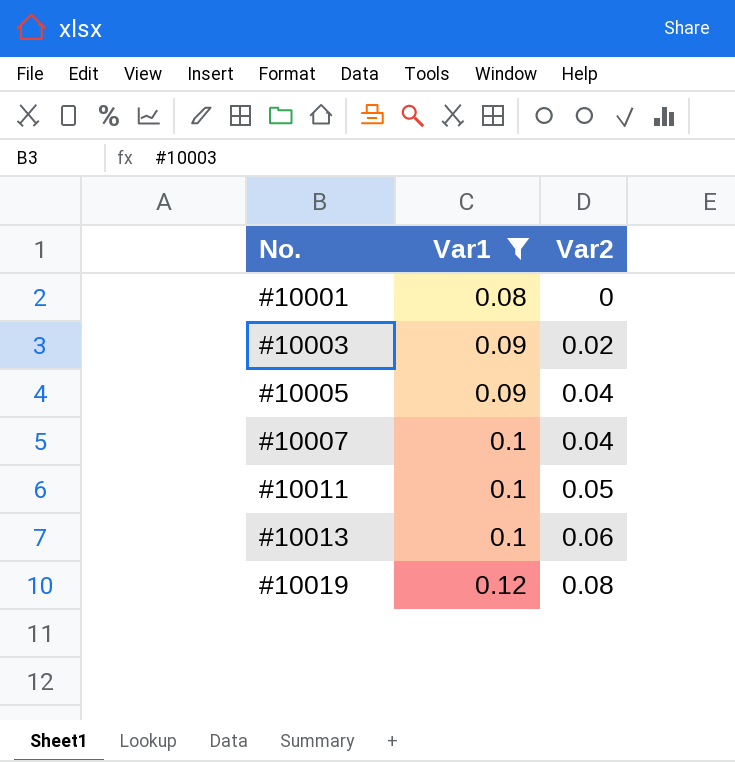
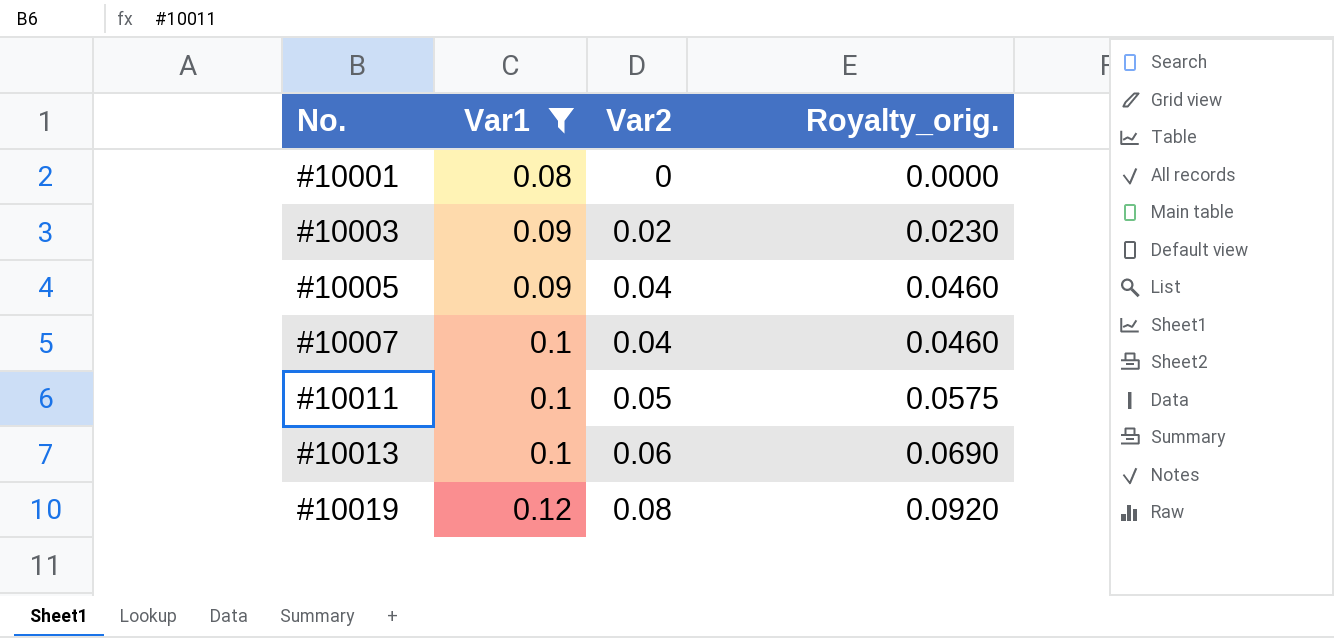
column Royalty_orig. | formula: none -> [Var2] * 1.15

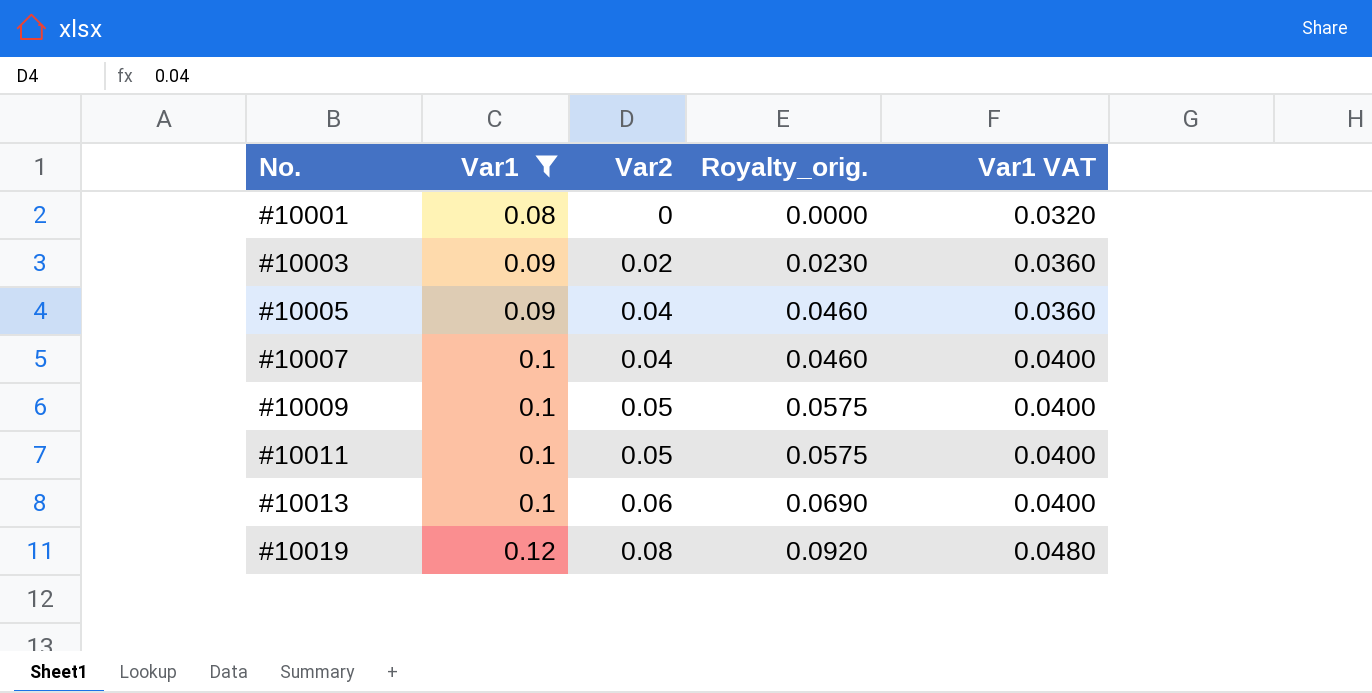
column Var1 VAT | formula: none -> [Var1] * 0.4
row #10009: none -> 0.1 | 0.05 | 0.0575 | 0.0400

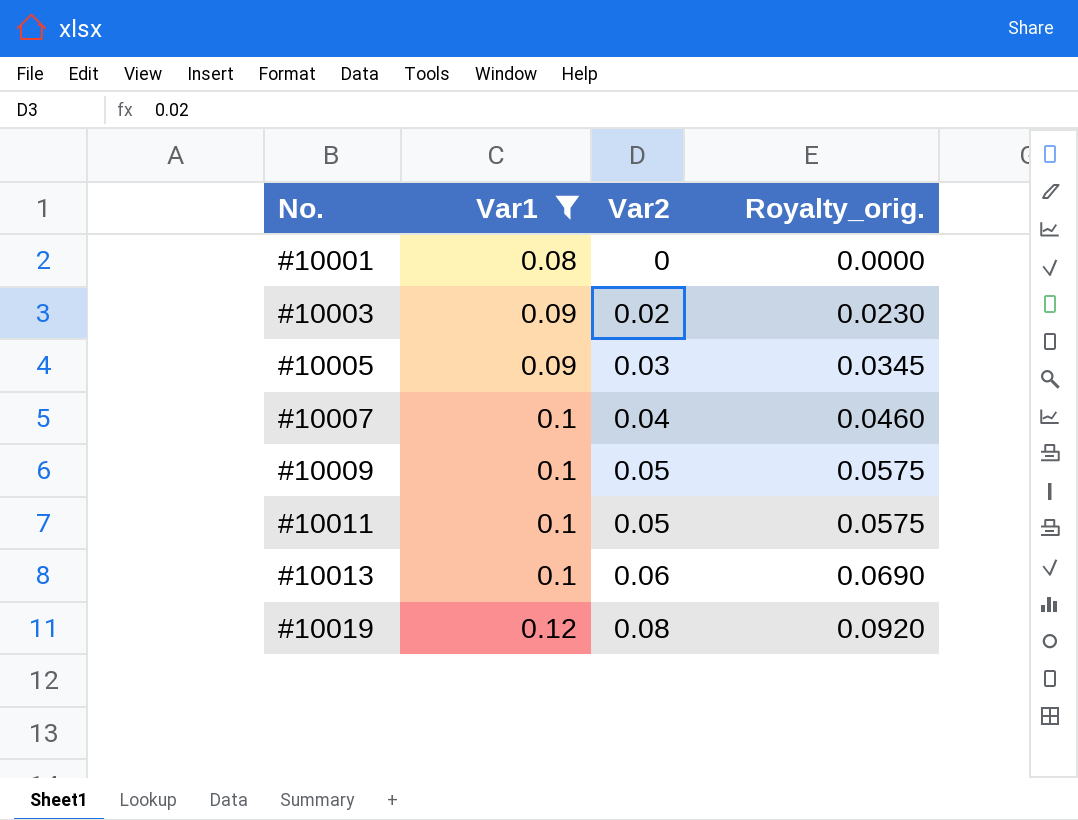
column Var1 VAT | formula: [Var1] * 0.4 -> none
#10005 | Var2: 0.04 -> 0.03
#10005 | Royalty_orig.: 0.0460 -> 0.0345

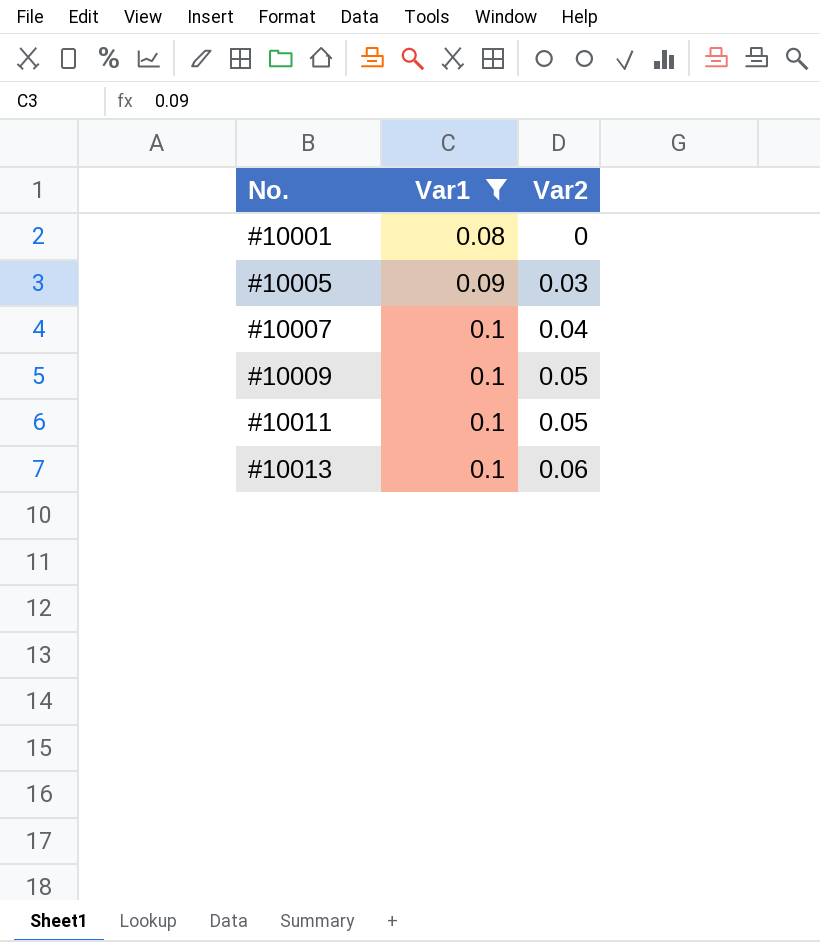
column Royalty_orig. | formula: [Var2] * 1.15 -> none
row #10003: 0.09 | 0.02 | 0.0230 -> none
row #10019: 0.12 | 0.08 | 0.0920 -> none

